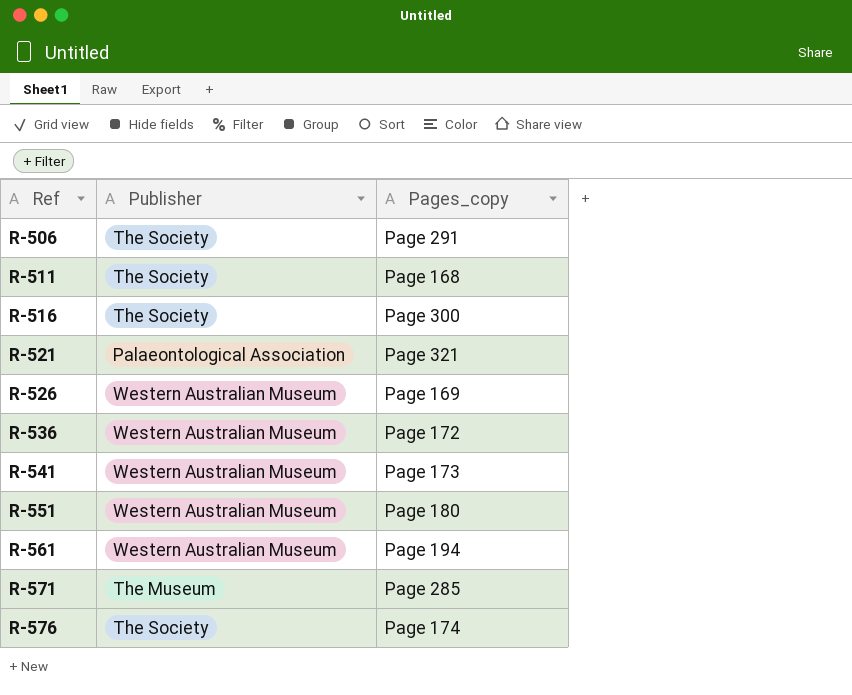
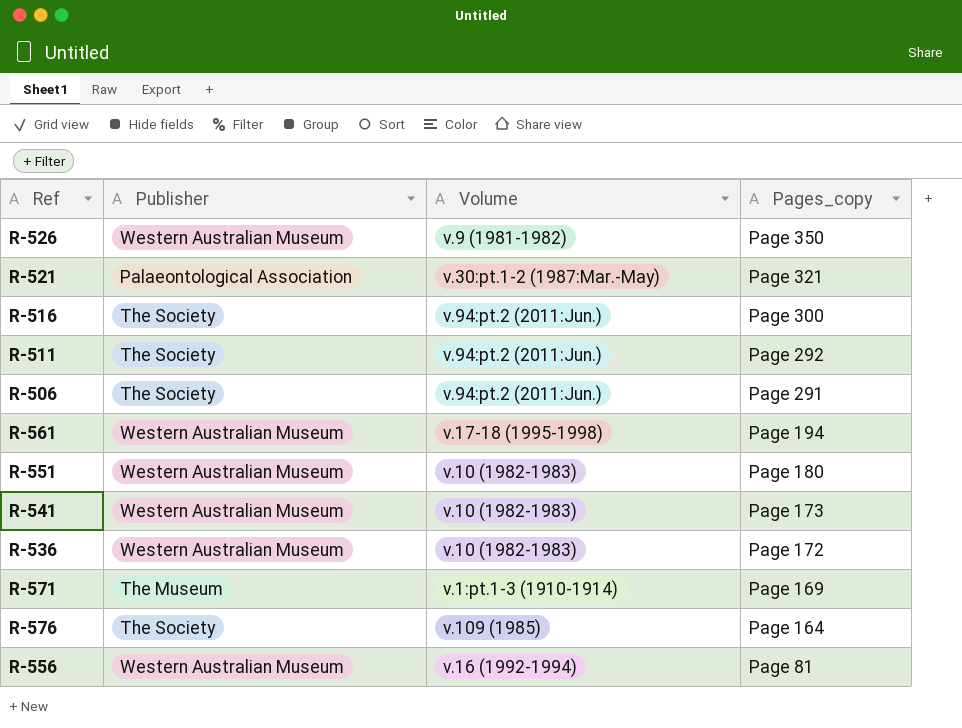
row order: Ref ascending -> Pages_copy descending
column Volume | position: none -> 3
R-526 | Pages_copy: Page 169 -> Page 350
R-511 | Pages_copy: Page 168 -> Page 292
R-571 | Pages_copy: Page 285 -> Page 169
R-576 | Pages_copy: Page 174 -> Page 164
row R-556: none -> Western Australian Museum | v.16 (1992-1994) | Page 81

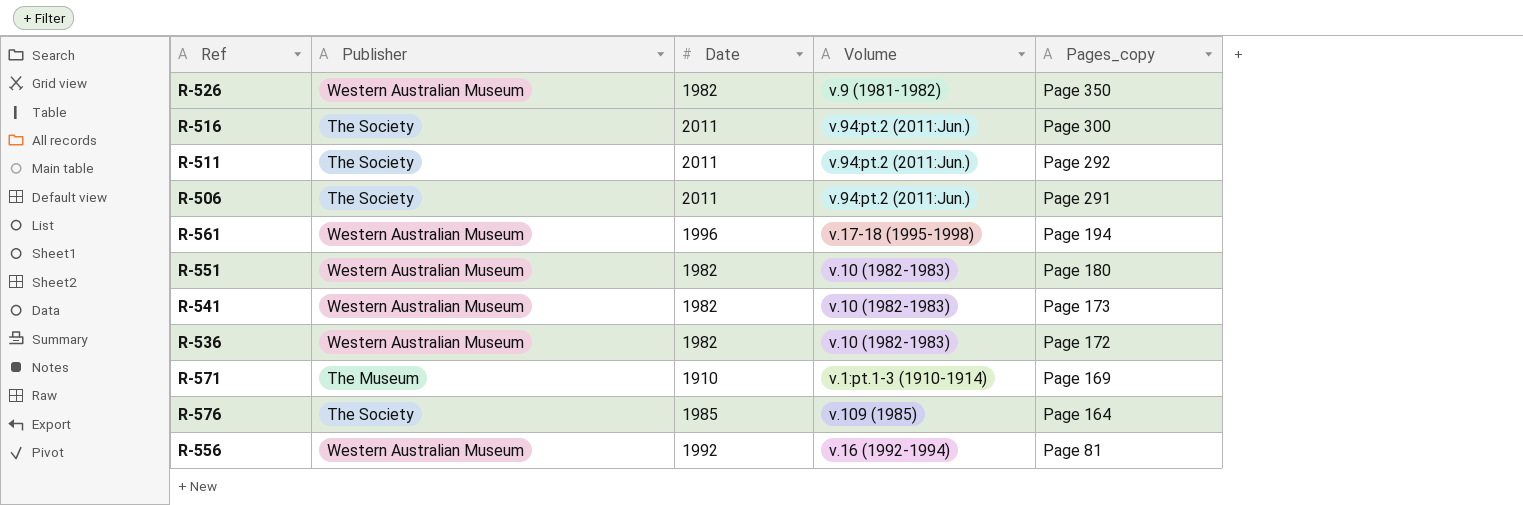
column Date | position: none -> 3
row R-521: Palaeontological Association | v.30:pt.1-2 (1987:Mar.-May) | Page 321 -> none

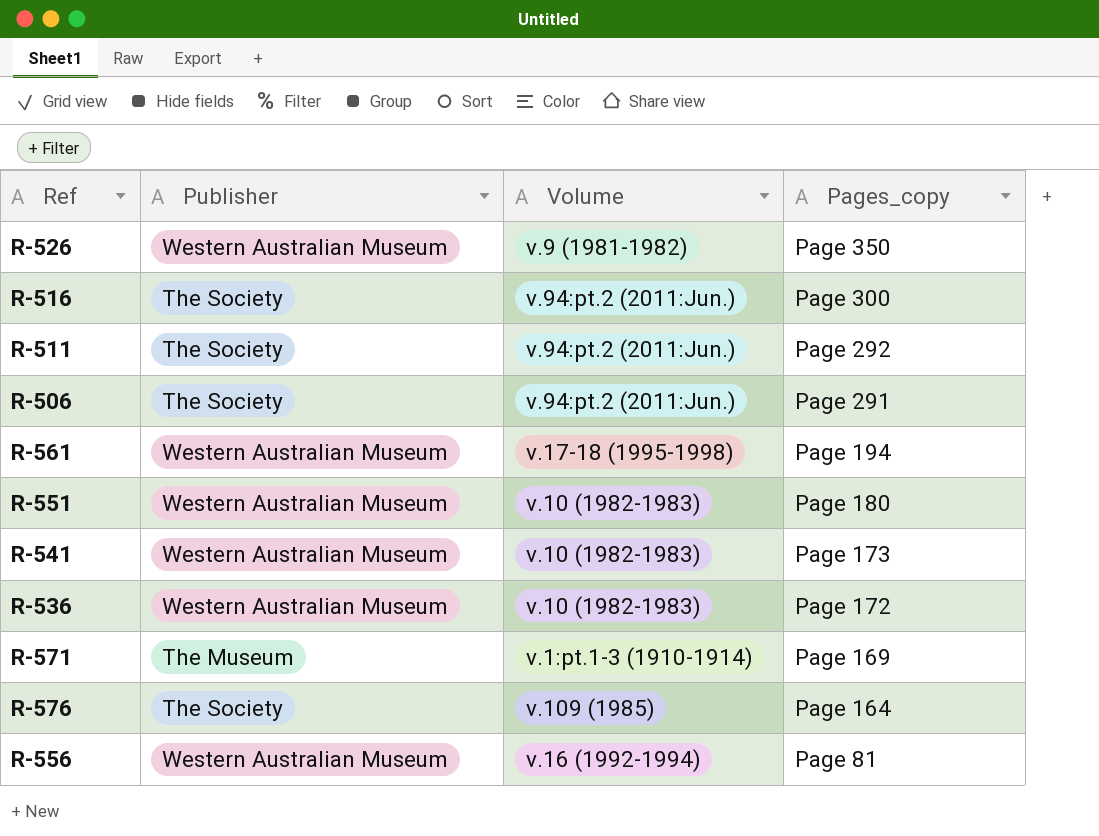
column Date | position: 3 -> none

